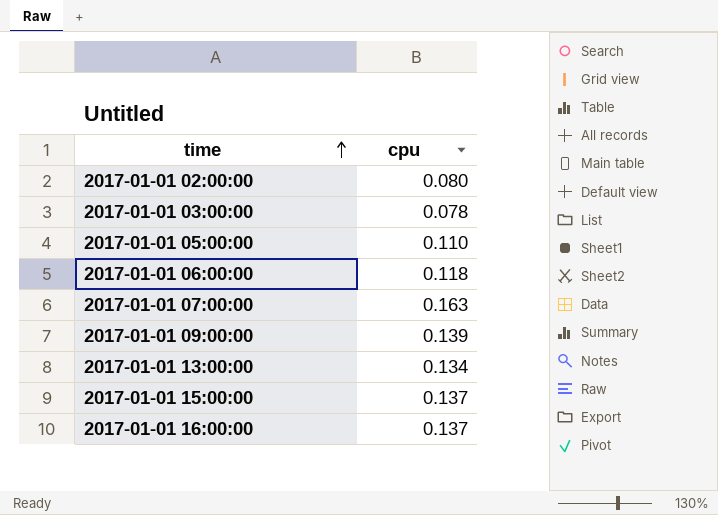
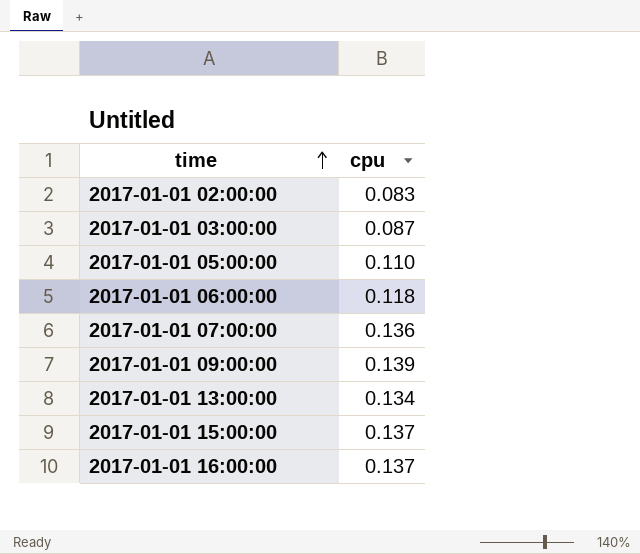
2017-01-01 02:00:00 | cpu: 0.080 -> 0.083
2017-01-01 03:00:00 | cpu: 0.078 -> 0.087
2017-01-01 07:00:00 | cpu: 0.163 -> 0.136

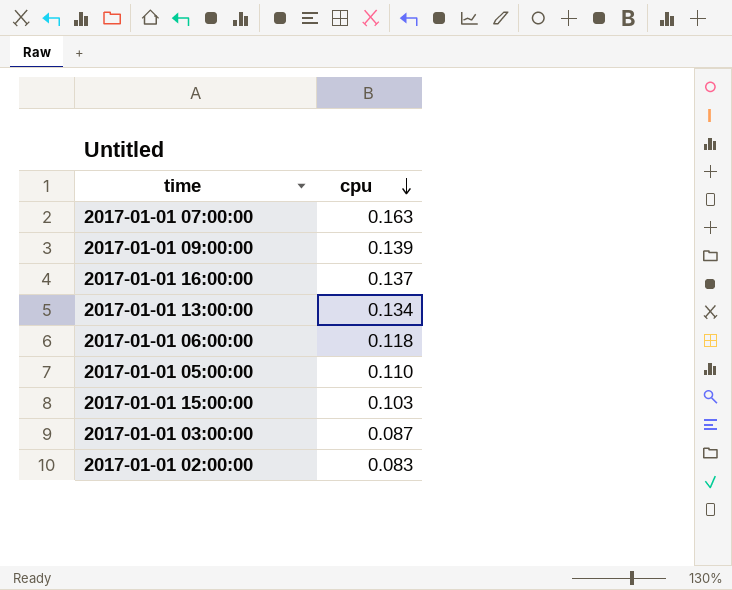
row order: time ascending -> cpu descending
2017-01-01 07:00:00 | cpu: 0.136 -> 0.163
2017-01-01 15:00:00 | cpu: 0.137 -> 0.103

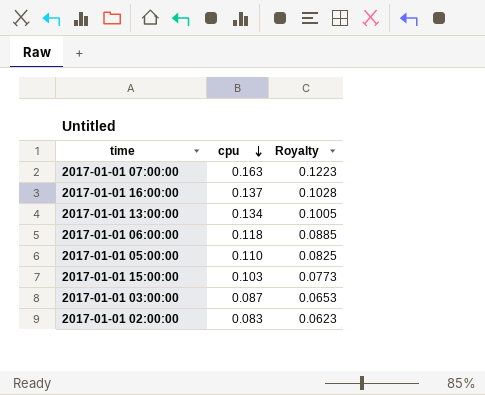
column Royalty | formula: none -> [cpu] * 0.75
row 2017-01-01 09:00:00: 0.139 -> none

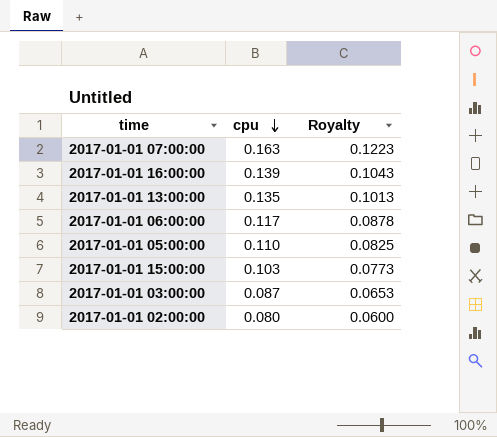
2017-01-01 16:00:00 | cpu: 0.137 -> 0.139
2017-01-01 16:00:00 | Royalty: 0.1028 -> 0.1043
2017-01-01 13:00:00 | cpu: 0.134 -> 0.135
2017-01-01 13:00:00 | Royalty: 0.1005 -> 0.1013
2017-01-01 06:00:00 | cpu: 0.118 -> 0.117
2017-01-01 06:00:00 | Royalty: 0.0885 -> 0.0878
2017-01-01 02:00:00 | cpu: 0.083 -> 0.080
2017-01-01 02:00:00 | Royalty: 0.0623 -> 0.0600

